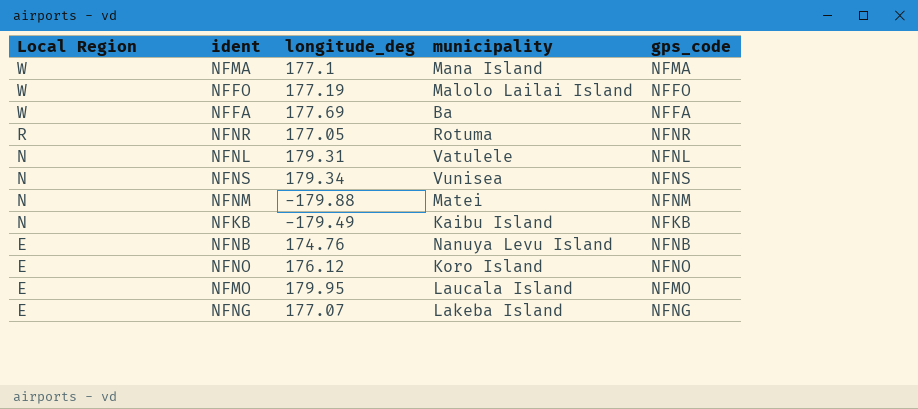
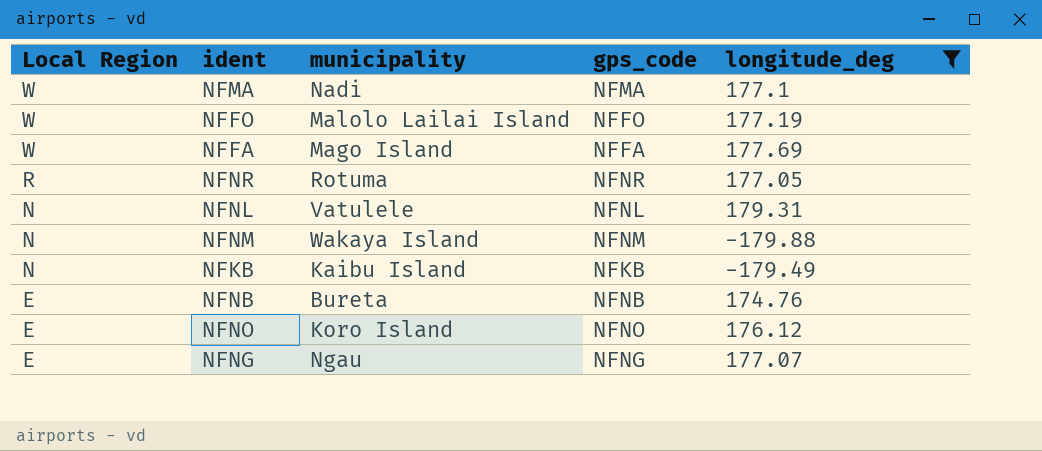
filter: none -> longitude_deg <= 179.31
column longitude_deg | position: 3 -> 5
NFMA | municipality: Mana Island -> Nadi
NFFA | municipality: Ba -> Mago Island
NFNM | municipality: Matei -> Wakaya Island
NFNB | municipality: Nanuya Levu Island -> Bureta
NFNG | municipality: Lakeba Island -> Ngau

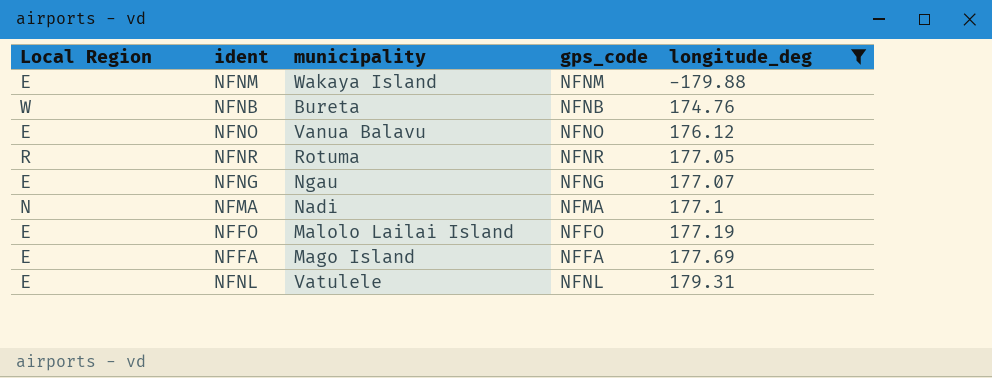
row order: Local Region descending -> longitude_deg ascending
row NFKB: N | Kaibu Island | NFKB | -179.49 -> none
NFNM | Local Region: N -> E
NFNB | Local Region: E -> W
NFNO | municipality: Koro Island -> Vanua Balavu
NFMA | Local Region: W -> N
NFFO | Local Region: W -> E
NFFA | Local Region: W -> E
NFNL | Local Region: N -> E

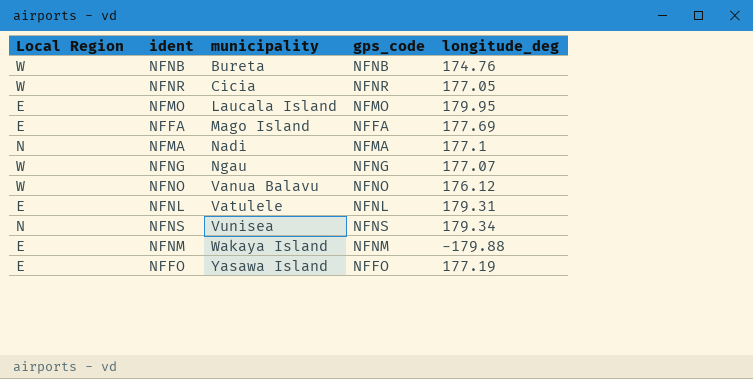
filter: longitude_deg <= 179.31 -> none
row order: longitude_deg ascending -> municipality ascending
NFNR | Local Region: R -> W
NFNR | municipality: Rotuma -> Cicia
NFNG | Local Region: E -> W
NFNO | Local Region: E -> W
NFFO | municipality: Malolo Lailai Island -> Yasawa Island

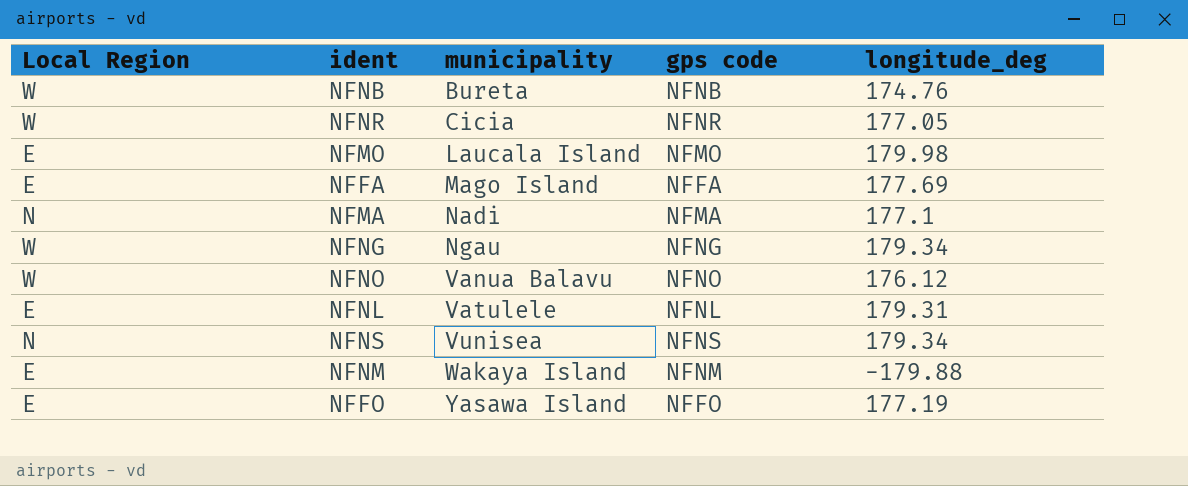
column name: gps_code -> gps code
NFMO | longitude_deg: 179.95 -> 179.98
NFNG | longitude_deg: 177.07 -> 179.34

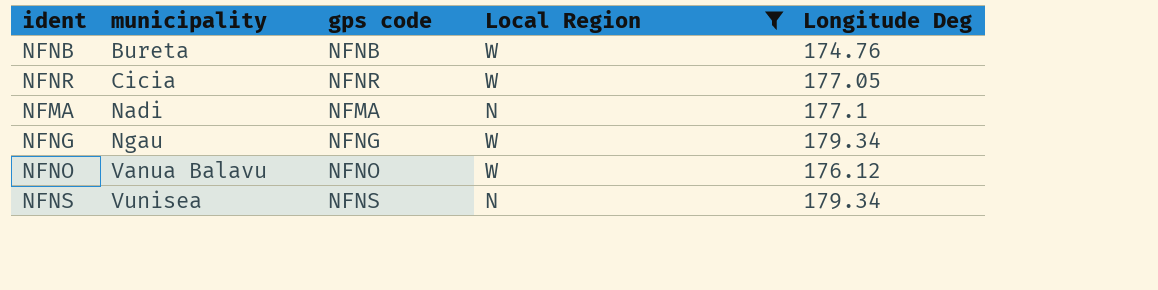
filter: none -> Local Region != E
column Local Region | position: 1 -> 4
column name: longitude_deg -> Longitude Deg

